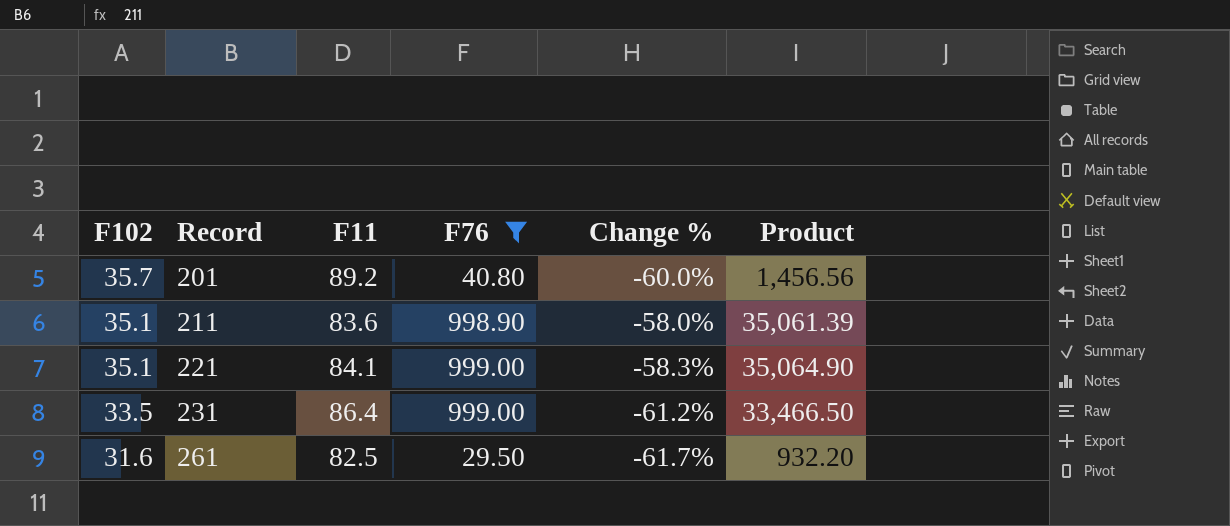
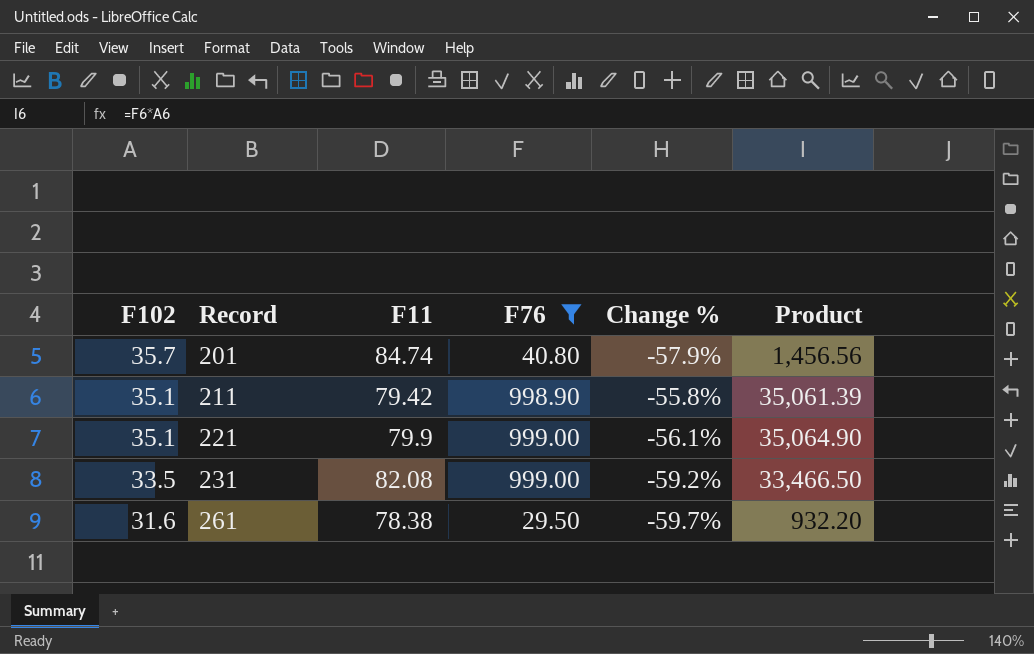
201 | F11: 89.2 -> 84.74
201 | Change %: -60.0% -> -57.9%
211 | F11: 83.6 -> 79.42
211 | Change %: -58.0% -> -55.8%
221 | F11: 84.1 -> 79.9
221 | Change %: -58.3% -> -56.1%
231 | F11: 86.4 -> 82.08
231 | Change %: -61.2% -> -59.2%
261 | F11: 82.5 -> 78.38
261 | Change %: -61.7% -> -59.7%

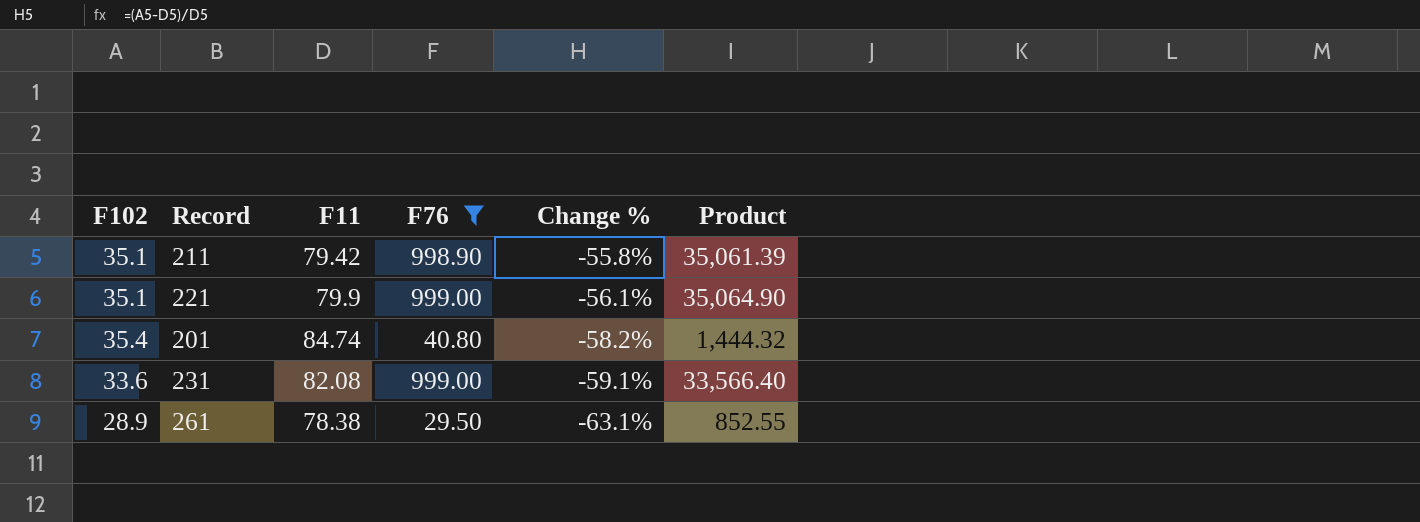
row order: F102 descending -> Change % descending
201 | F102: 35.7 -> 35.4
201 | Change %: -57.9% -> -58.2%
201 | Product: 1,456.56 -> 1,444.32
231 | F102: 33.5 -> 33.6
231 | Change %: -59.2% -> -59.1%
231 | Product: 33,466.50 -> 33,566.40
261 | F102: 31.6 -> 28.9
261 | Change %: -59.7% -> -63.1%
261 | Product: 932.20 -> 852.55

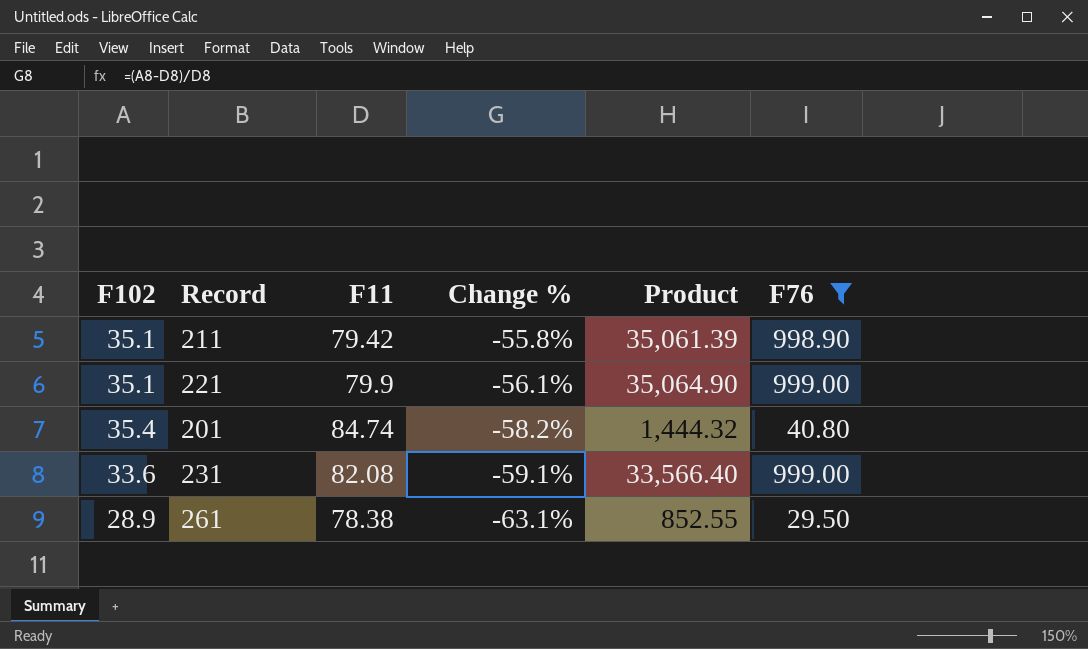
column F76 | position: 4 -> 6

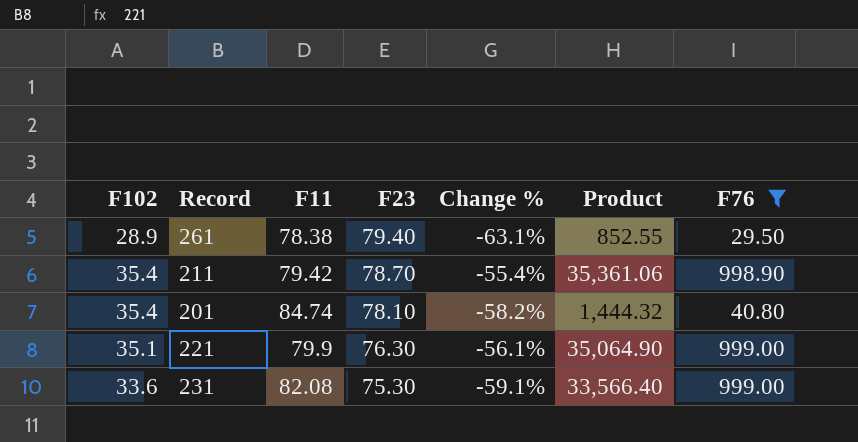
row order: Change % descending -> F23 descending
column F23 | position: none -> 4
211 | F102: 35.1 -> 35.4
211 | Change %: -55.8% -> -55.4%
211 | Product: 35,061.39 -> 35,361.06

